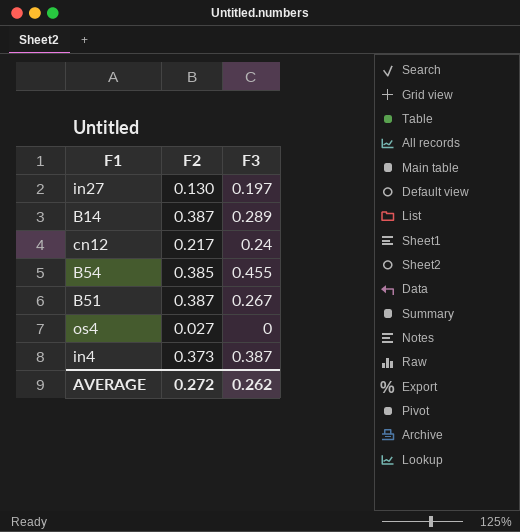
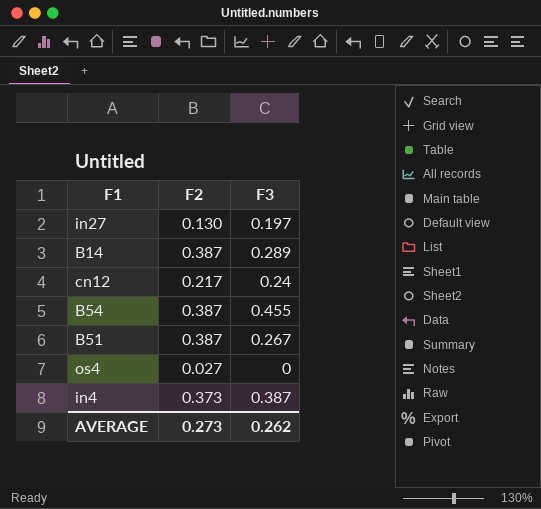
B54 | F2: 0.385 -> 0.387
AVERAGE | F2: 0.272 -> 0.273

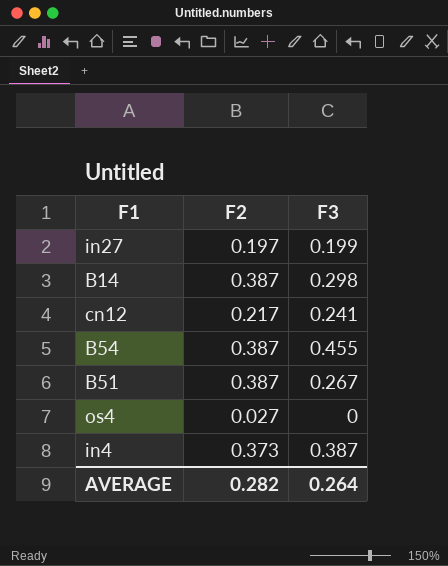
in27 | F2: 0.130 -> 0.197
in27 | F3: 0.197 -> 0.199
B14 | F3: 0.289 -> 0.298
cn12 | F3: 0.24 -> 0.241
AVERAGE | F2: 0.273 -> 0.282
AVERAGE | F3: 0.262 -> 0.264

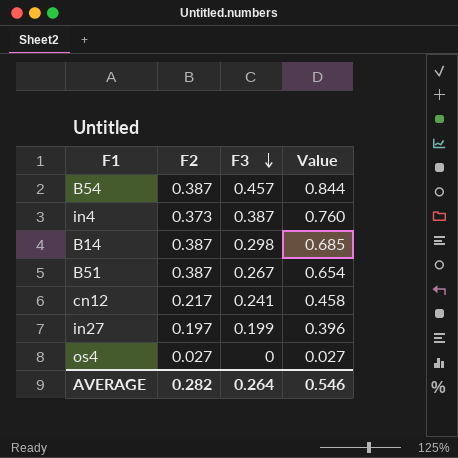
row order: none -> F3 descending
column Value | formula: none -> [F2] + [F3]
B54 | F3: 0.455 -> 0.457

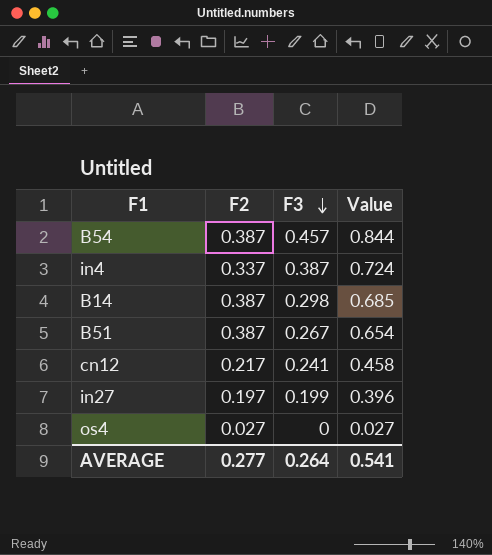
in4 | F2: 0.373 -> 0.337
in4 | Value: 0.760 -> 0.724
AVERAGE | F2: 0.282 -> 0.277
AVERAGE | Value: 0.546 -> 0.541

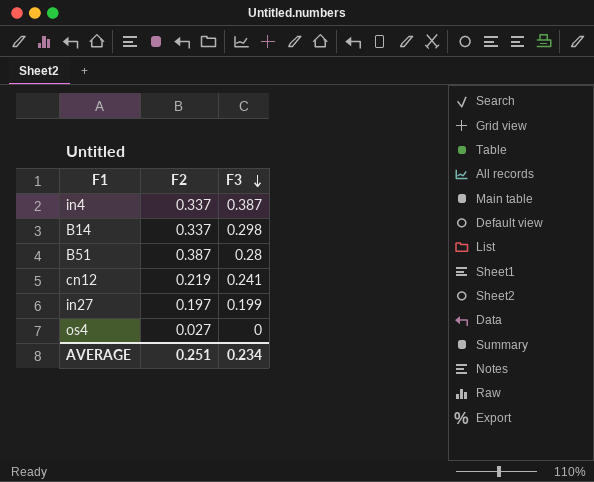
column Value | formula: [F2] + [F3] -> none
row B54: 0.387 | 0.457 | 0.844 -> none
B14 | F2: 0.387 -> 0.337
B51 | F3: 0.267 -> 0.28
cn12 | F2: 0.217 -> 0.219
AVERAGE | F2: 0.277 -> 0.251
AVERAGE | F3: 0.264 -> 0.234

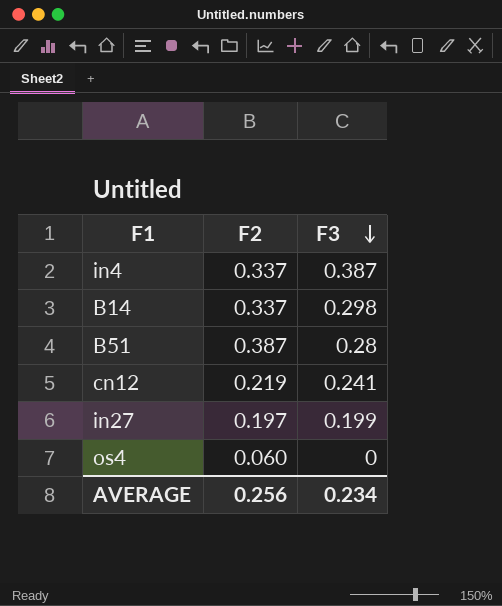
os4 | F2: 0.027 -> 0.060
AVERAGE | F2: 0.251 -> 0.256

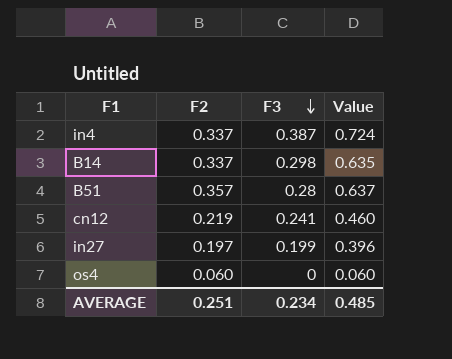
column Value | formula: none -> [F2] + [F3]
B51 | F2: 0.387 -> 0.357
AVERAGE | F2: 0.256 -> 0.251

